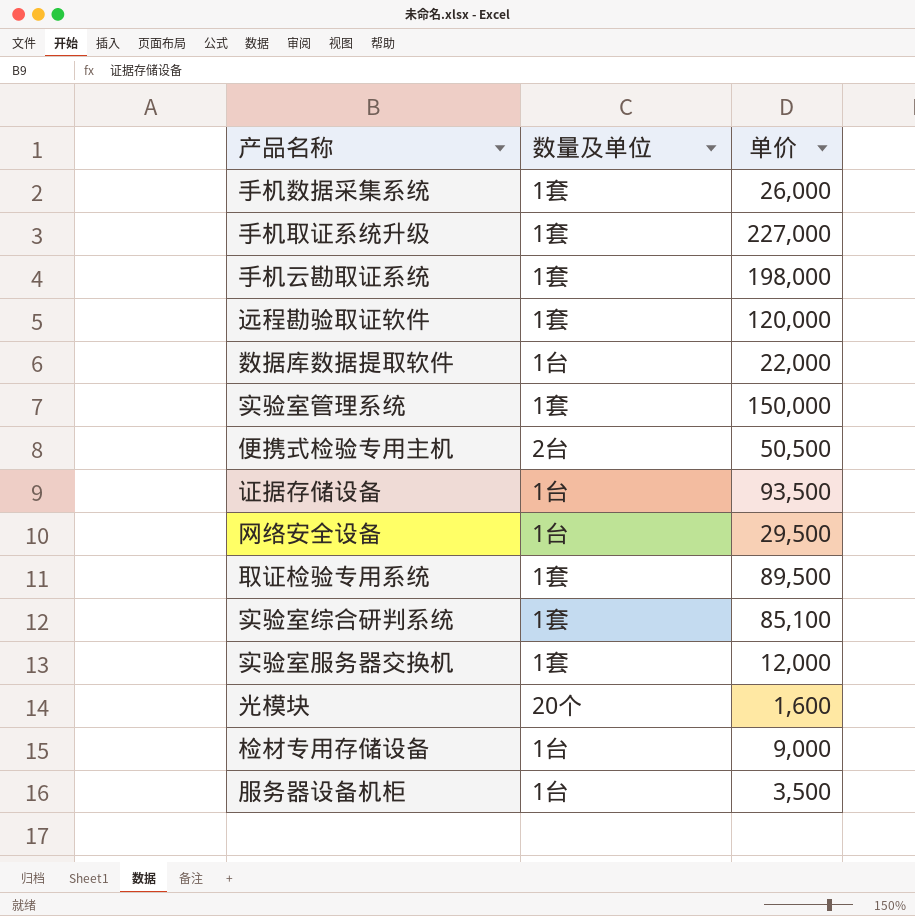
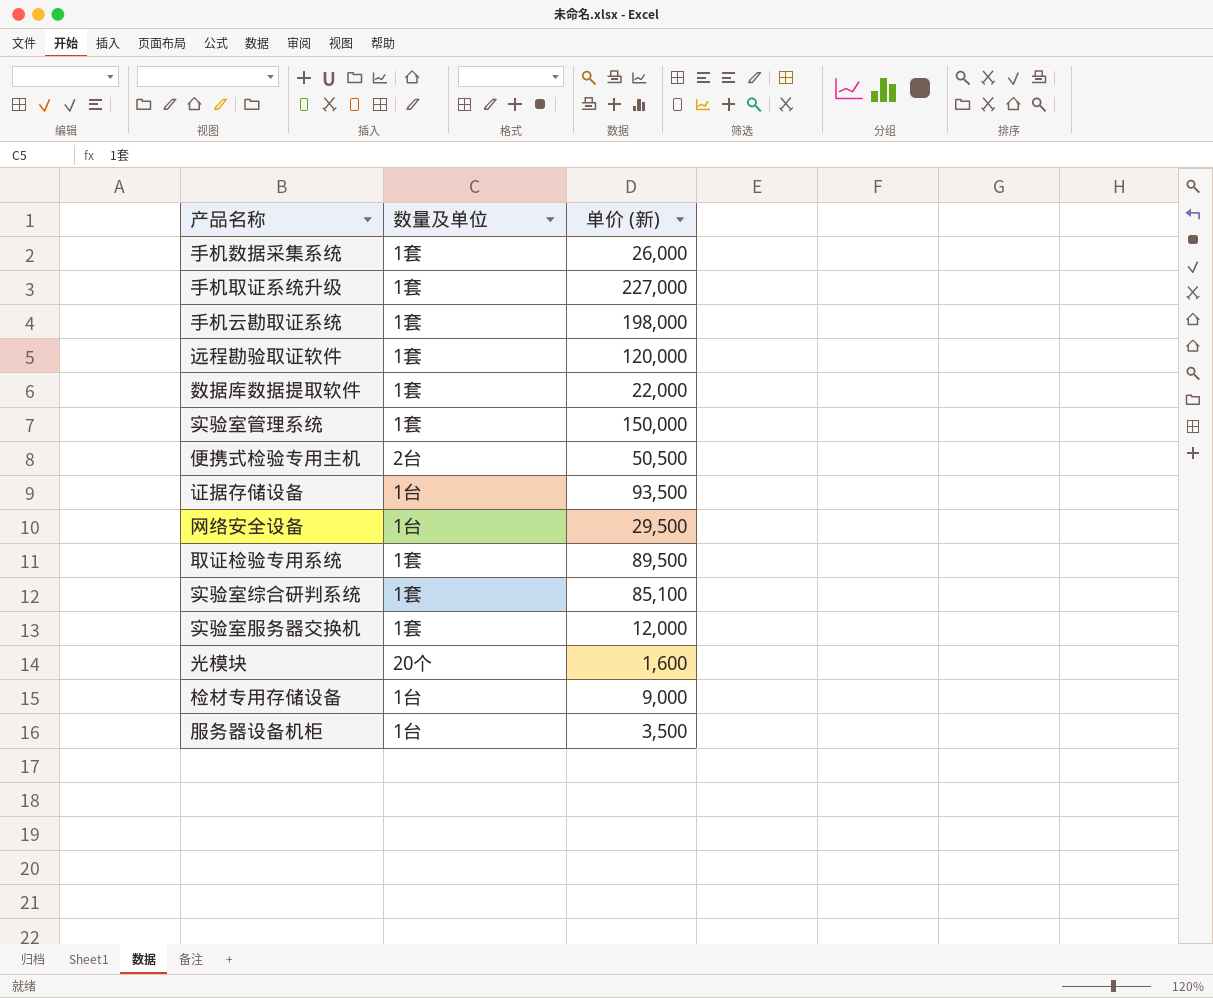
column name: 单价 -> 单价 (新)
数据库数据提取软件 | 数量及单位: 1台 -> 1套

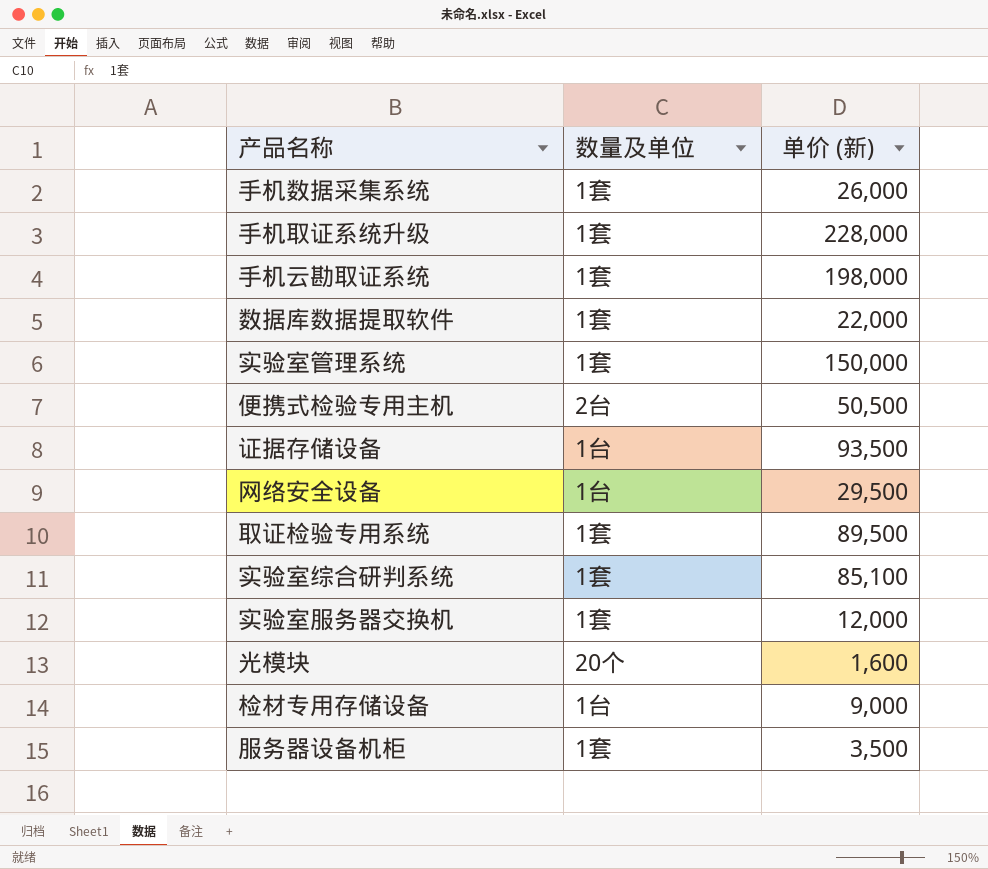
row 远程勘验取证软件: 1套 | 120,000 -> none
手机取证系统升级 | 单价 (新): 227,000 -> 228,000
服务器设备机柜 | 数量及单位: 1台 -> 1套

